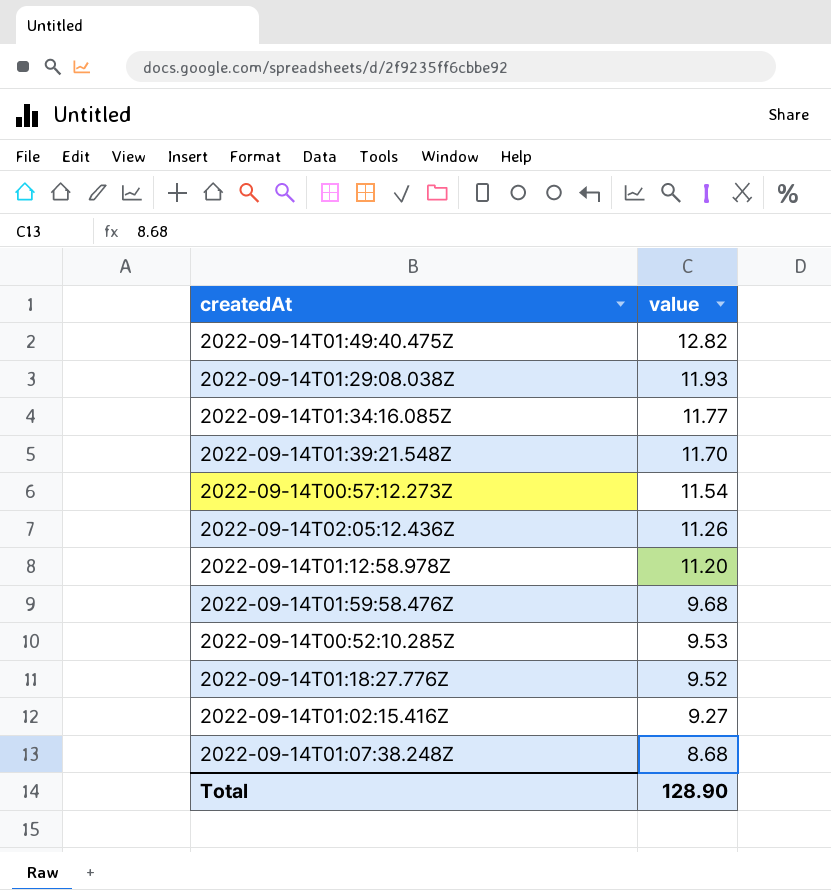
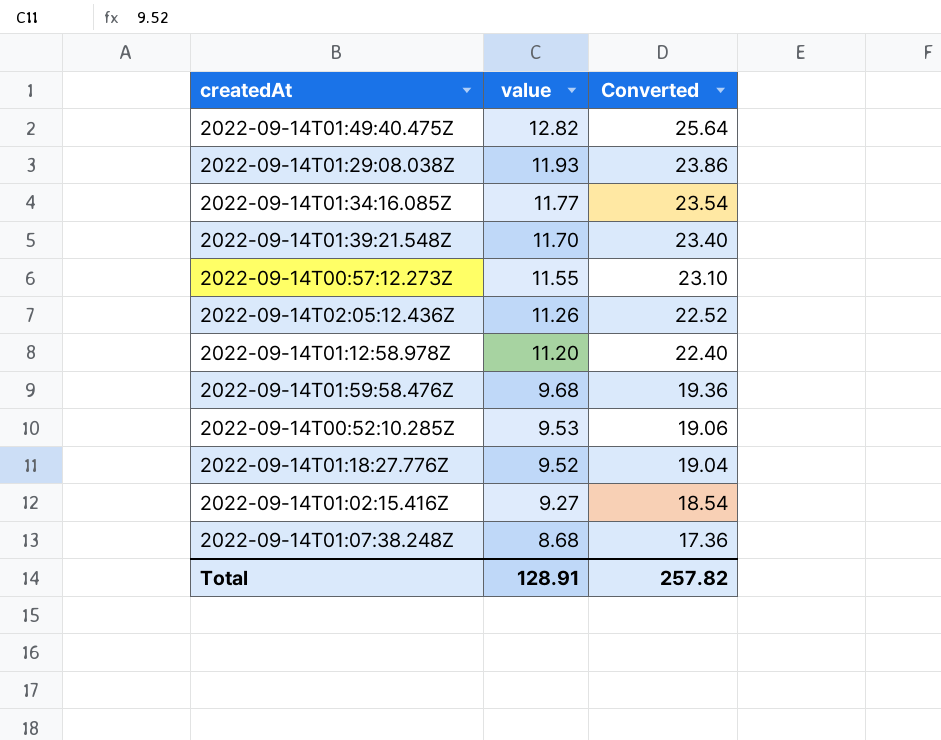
column Converted | formula: none -> [value] * 2
2022-09-14T00:57:12.273Z | value: 11.54 -> 11.55
Total | value: 128.90 -> 128.91

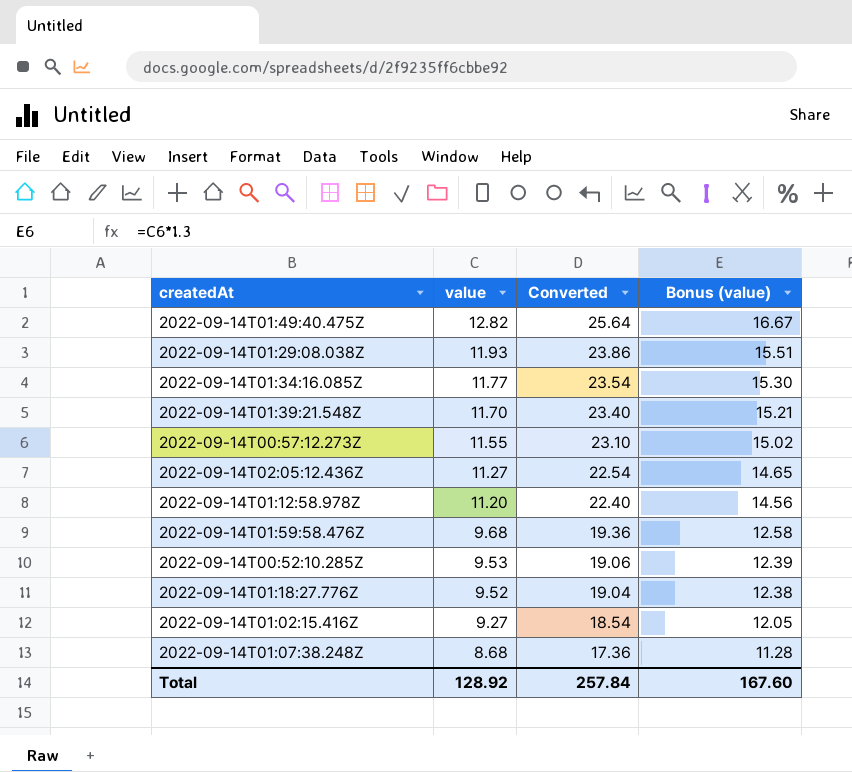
column Bonus (value) | formula: none -> [value] * 1.3
2022-09-14T02:05:12.436Z | value: 11.26 -> 11.27
2022-09-14T02:05:12.436Z | Converted: 22.52 -> 22.54
Total | value: 128.91 -> 128.92
Total | Converted: 257.82 -> 257.84

